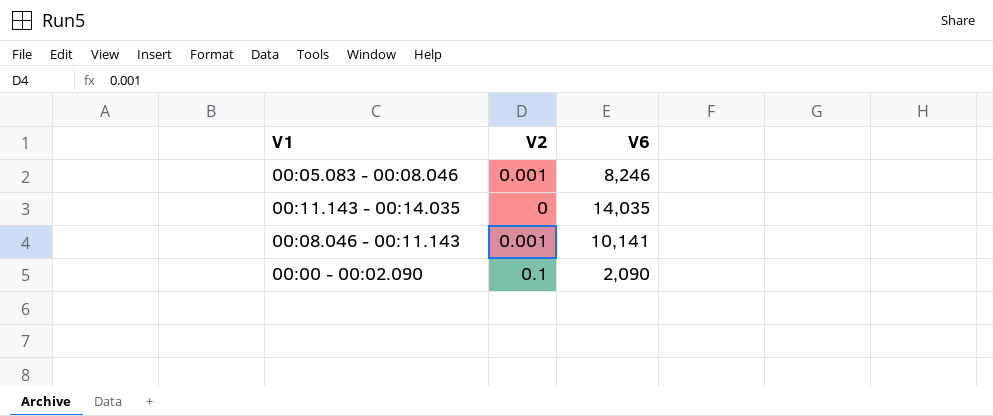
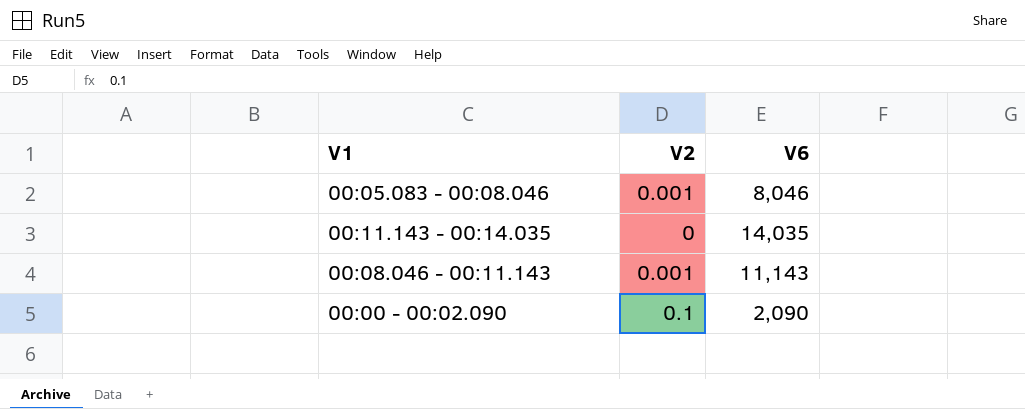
00:05.083 - 00:08.046 | V6: 8,246 -> 8,046
00:08.046 - 00:11.143 | V6: 10,141 -> 11,143

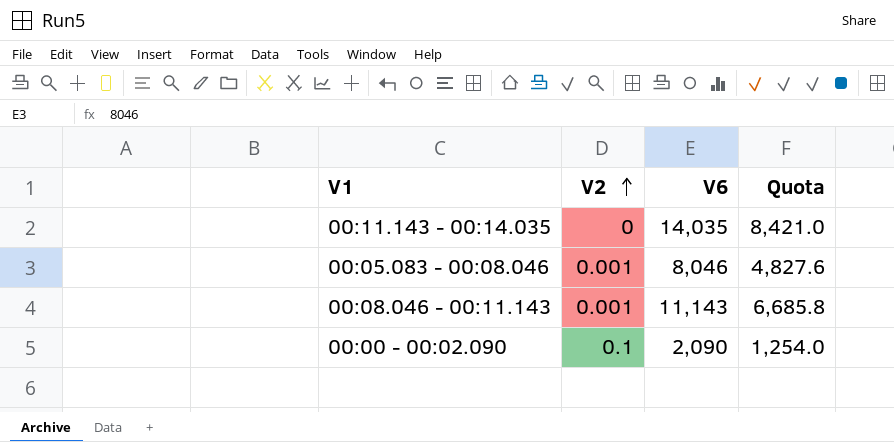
row order: none -> V2 ascending
column Quota | formula: none -> [V6] * 0.6

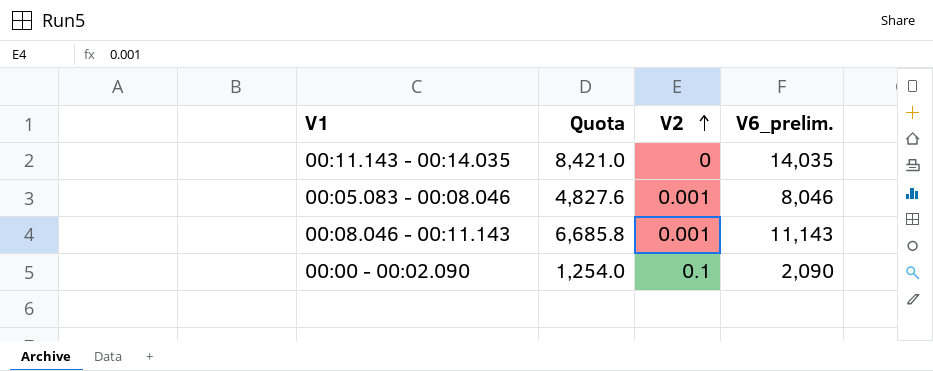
column Quota | position: 4 -> 2
column name: V6 -> V6_prelim.

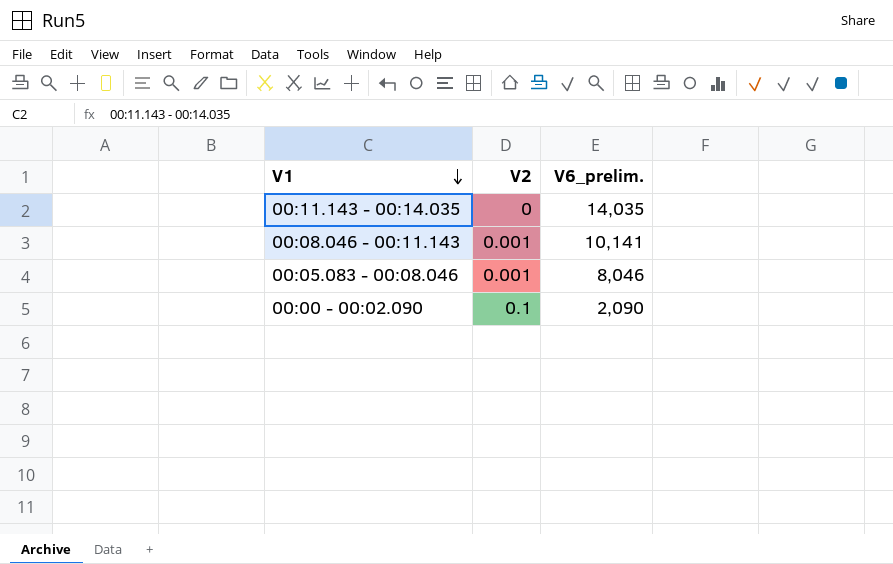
row order: V2 ascending -> V1 descending
column Quota | formula: [V6_prelim.] * 0.6 -> none
00:08.046 - 00:11.143 | V6_prelim.: 11,143 -> 10,141

